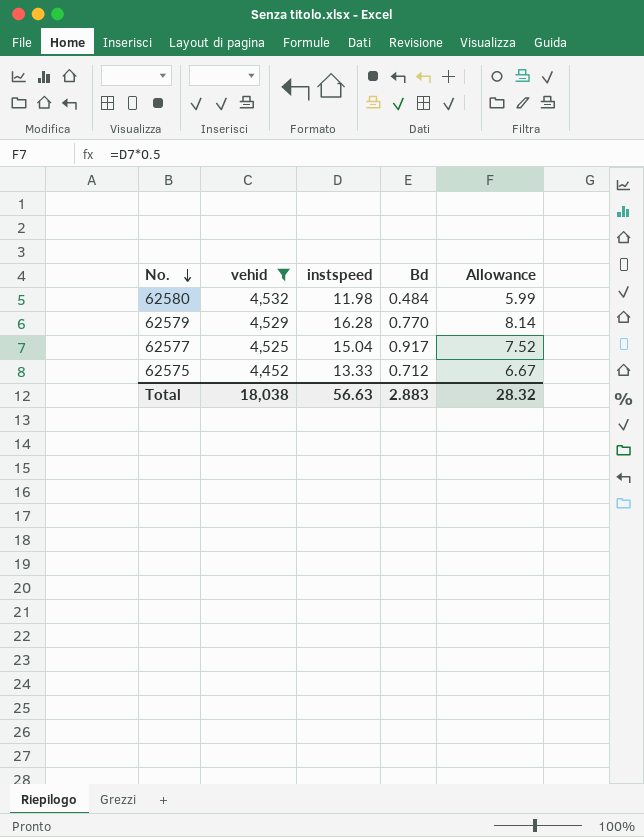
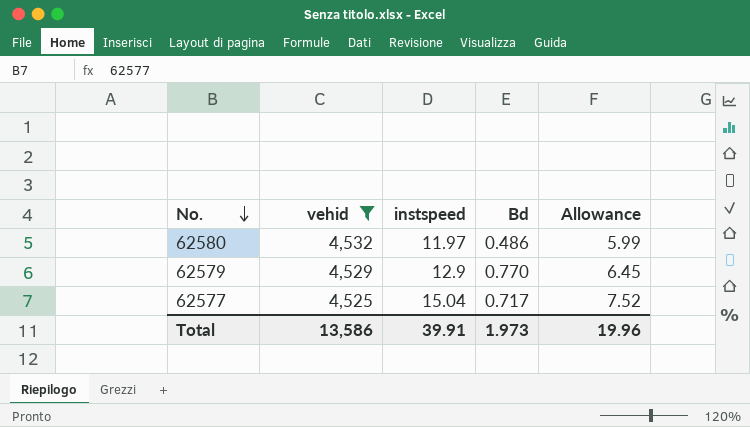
row 62575: 4,452 | 13.33 | 0.712 | 6.67 -> none
62580 | instspeed: 11.98 -> 11.97
62580 | Bd: 0.484 -> 0.486
62579 | instspeed: 16.28 -> 12.9
62579 | Allowance: 8.14 -> 6.45
62577 | Bd: 0.917 -> 0.717
Total | vehid: 18,038 -> 13,586
Total | instspeed: 56.63 -> 39.91
Total | Bd: 2.883 -> 1.973
Total | Allowance: 28.32 -> 19.96

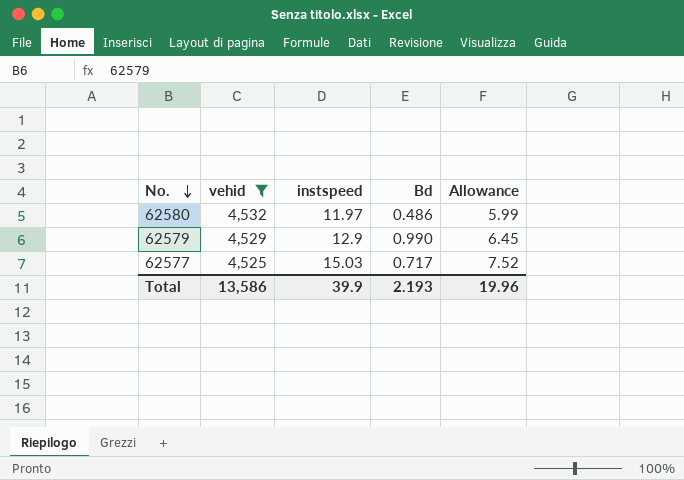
62579 | Bd: 0.770 -> 0.990
62577 | instspeed: 15.04 -> 15.03
Total | instspeed: 39.91 -> 39.9
Total | Bd: 1.973 -> 2.193

